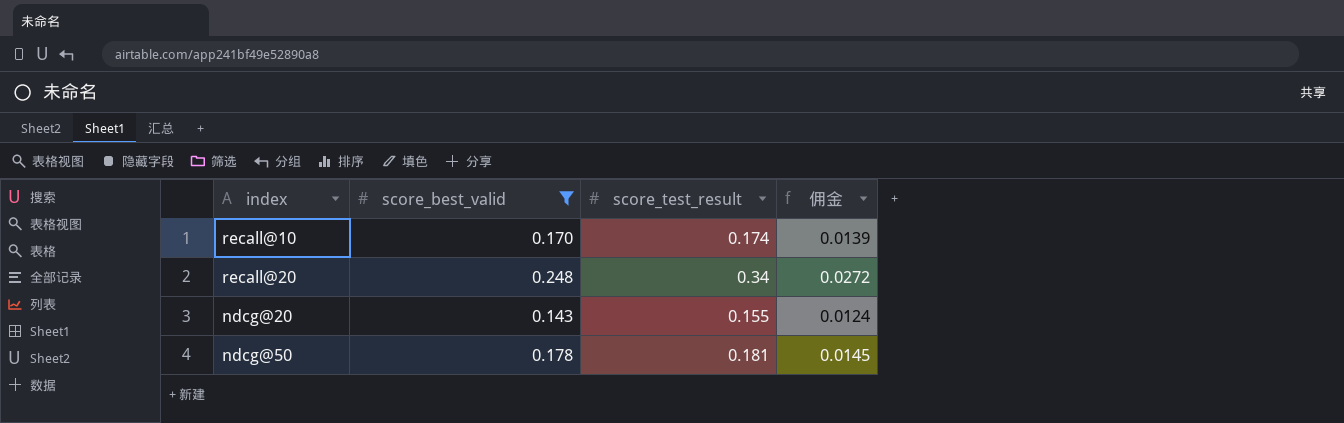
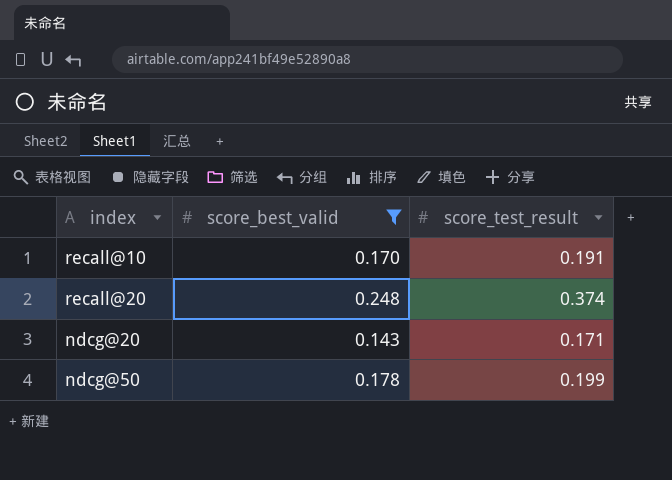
column 佣金 | formula: [score_test_result] * 0.08 -> none
recall@10 | score_test_result: 0.174 -> 0.191
recall@20 | score_test_result: 0.34 -> 0.374
ndcg@20 | score_test_result: 0.155 -> 0.171
ndcg@50 | score_test_result: 0.181 -> 0.199

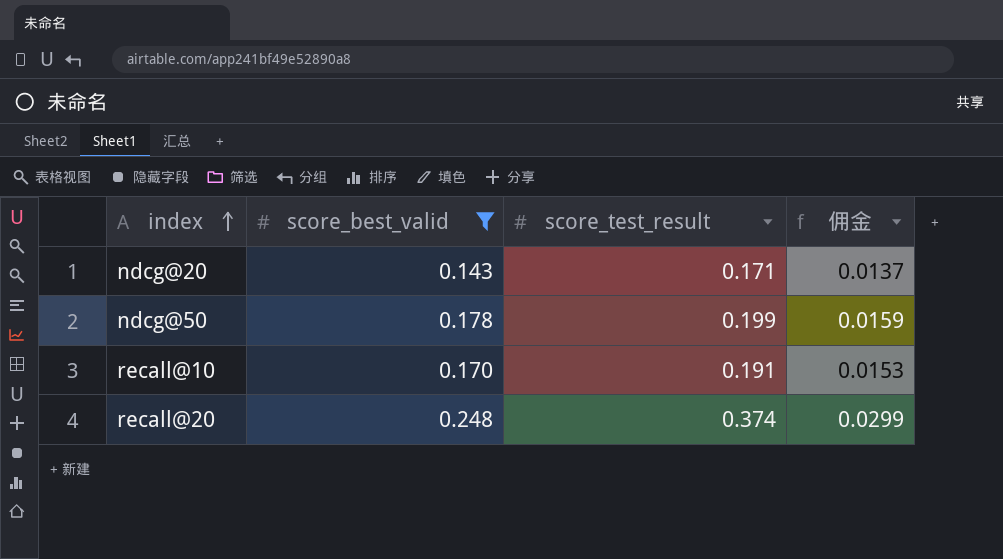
row order: none -> index ascending
column 佣金 | formula: none -> [score_test_result] * 0.08

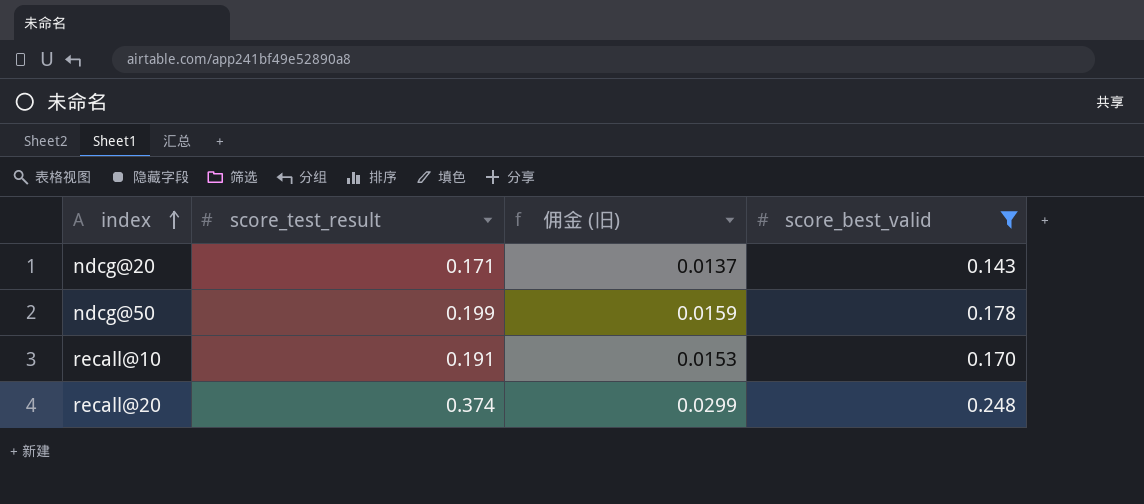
column name: 佣金 -> 佣金 (旧)
column score_best_valid | position: 2 -> 4

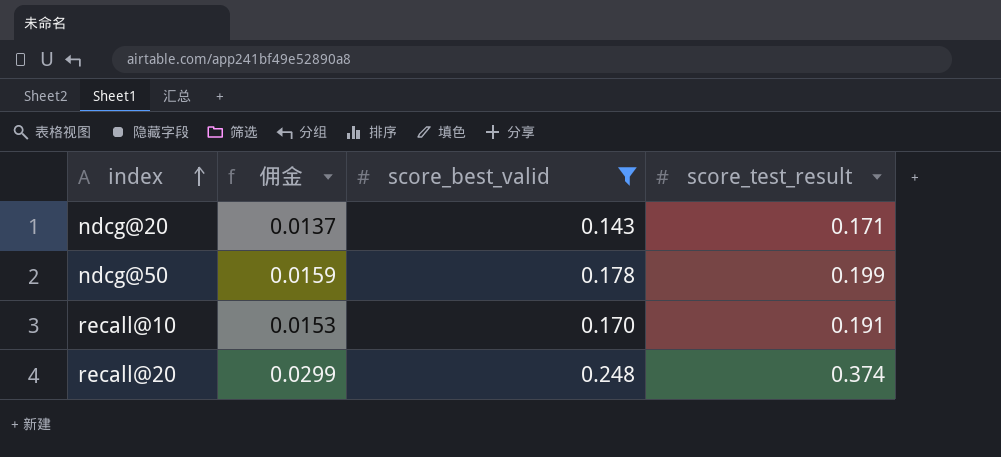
column name: 佣金 (旧) -> 佣金
column score_test_result | position: 2 -> 4

